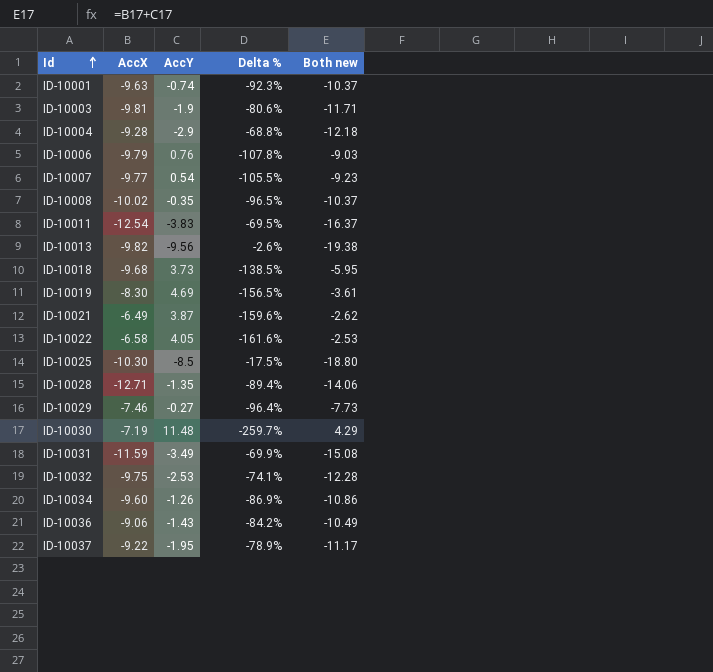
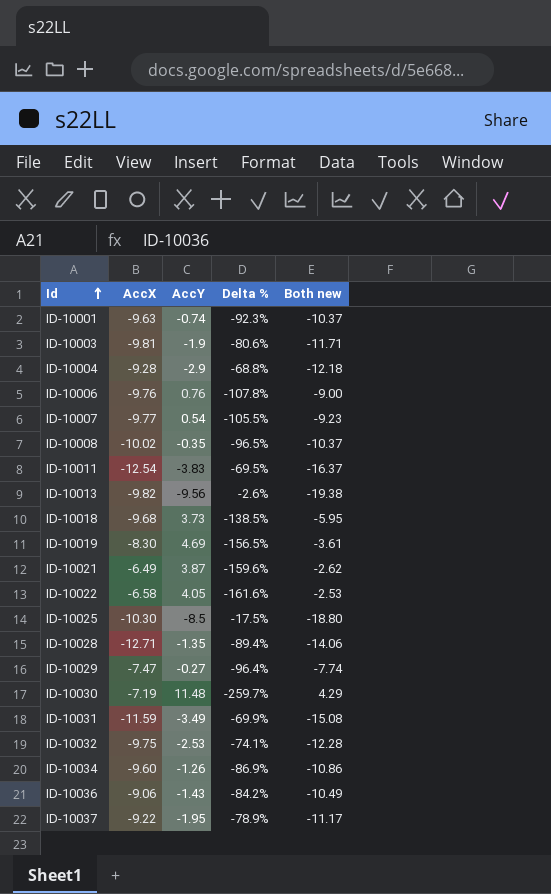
ID-10006 | AccX: -9.79 -> -9.76
ID-10006 | Both new: -9.03 -> -9.00
ID-10029 | AccX: -7.46 -> -7.47
ID-10029 | Both new: -7.73 -> -7.74

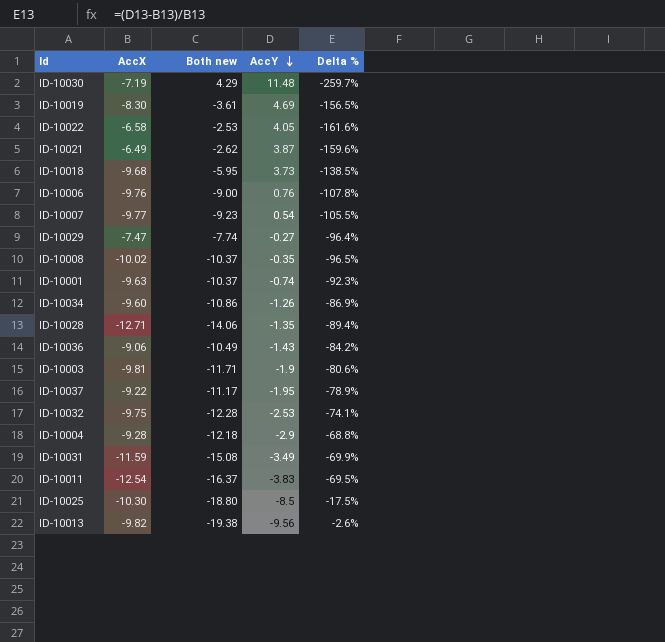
row order: Id ascending -> AccY descending
column Both new | position: 5 -> 3

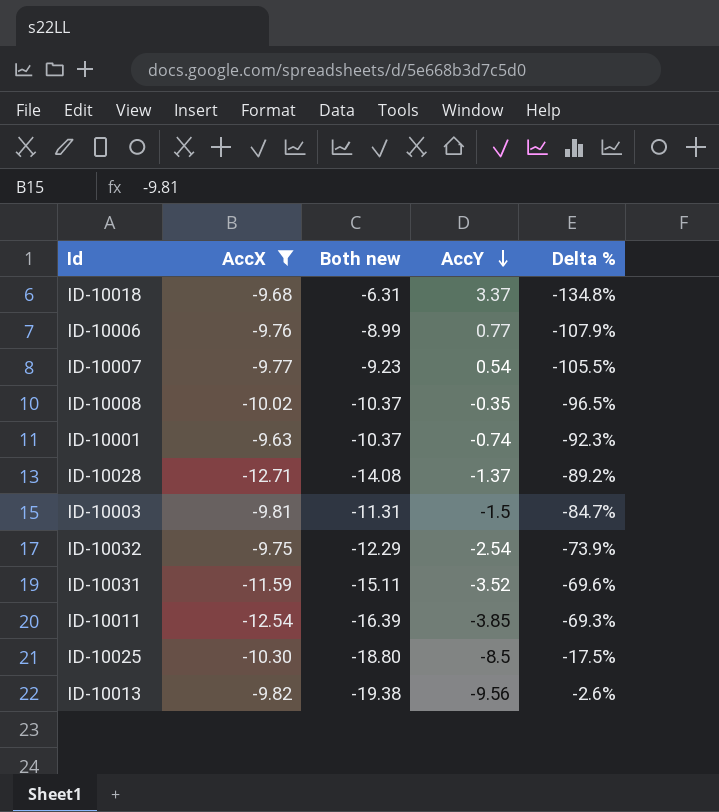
filter: none -> AccX <= -9.63
ID-10018 | Both new: -5.95 -> -6.31
ID-10018 | AccY: 3.73 -> 3.37
ID-10018 | Delta %: -138.5% -> -134.8%
ID-10006 | Both new: -9.00 -> -8.99
ID-10006 | AccY: 0.76 -> 0.77
ID-10006 | Delta %: -107.8% -> -107.9%
ID-10028 | Both new: -14.06 -> -14.08
ID-10028 | AccY: -1.35 -> -1.37
ID-10028 | Delta %: -89.4% -> -89.2%
ID-10003 | Both new: -11.71 -> -11.31
ID-10003 | AccY: -1.9 -> -1.5
ID-10003 | Delta %: -80.6% -> -84.7%
ID-10032 | Both new: -12.28 -> -12.29
ID-10032 | AccY: -2.53 -> -2.54
ID-10032 | Delta %: -74.1% -> -73.9%
ID-10031 | Both new: -15.08 -> -15.11
ID-10031 | AccY: -3.49 -> -3.52
ID-10031 | Delta %: -69.9% -> -69.6%
ID-10011 | Both new: -16.37 -> -16.39
ID-10011 | AccY: -3.83 -> -3.85
ID-10011 | Delta %: -69.5% -> -69.3%

